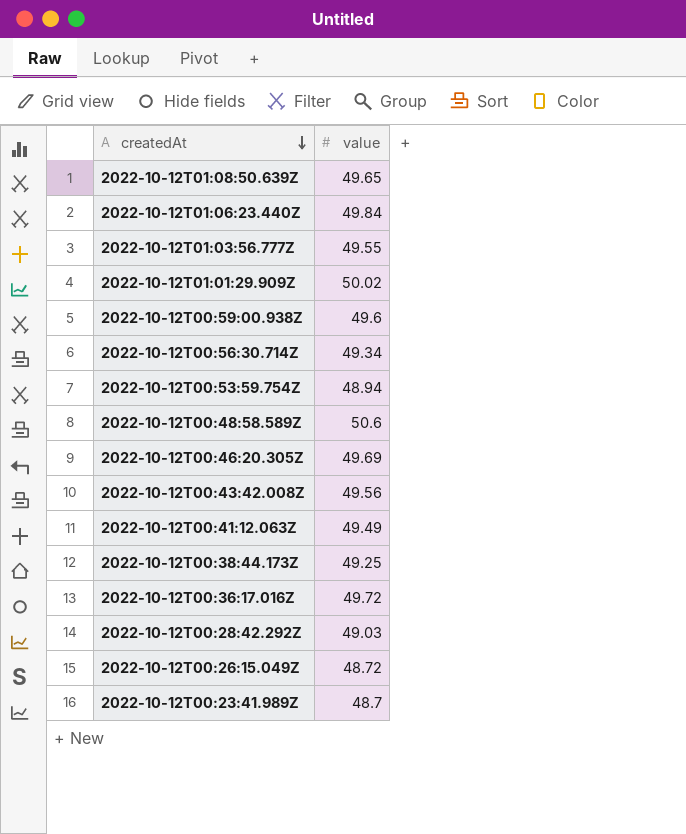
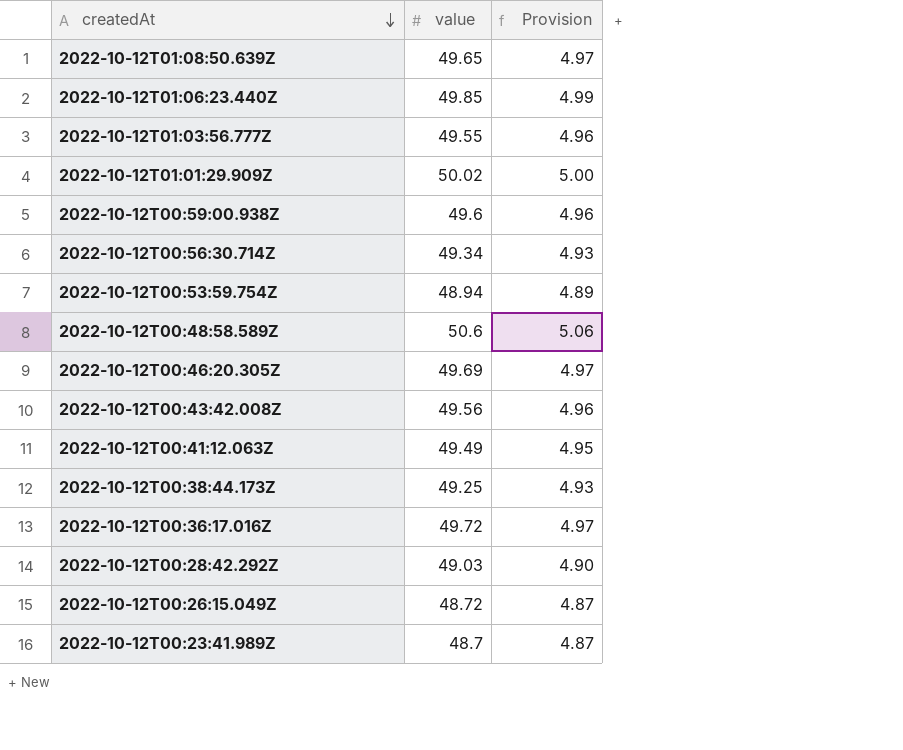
column Provision | formula: none -> [value] * 0.1
2022-10-12T01:06:23.440Z | value: 49.84 -> 49.85

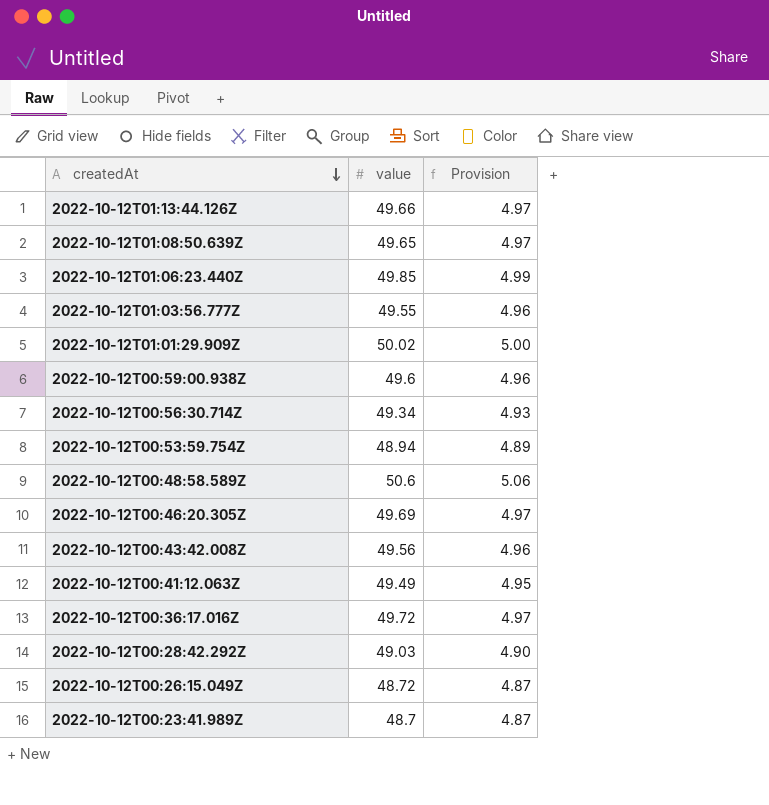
row 2022-10-12T00:38:44.173Z: 49.25 | 4.93 -> none
row 2022-10-12T01:13:44.126Z: none -> 49.66 | 4.97

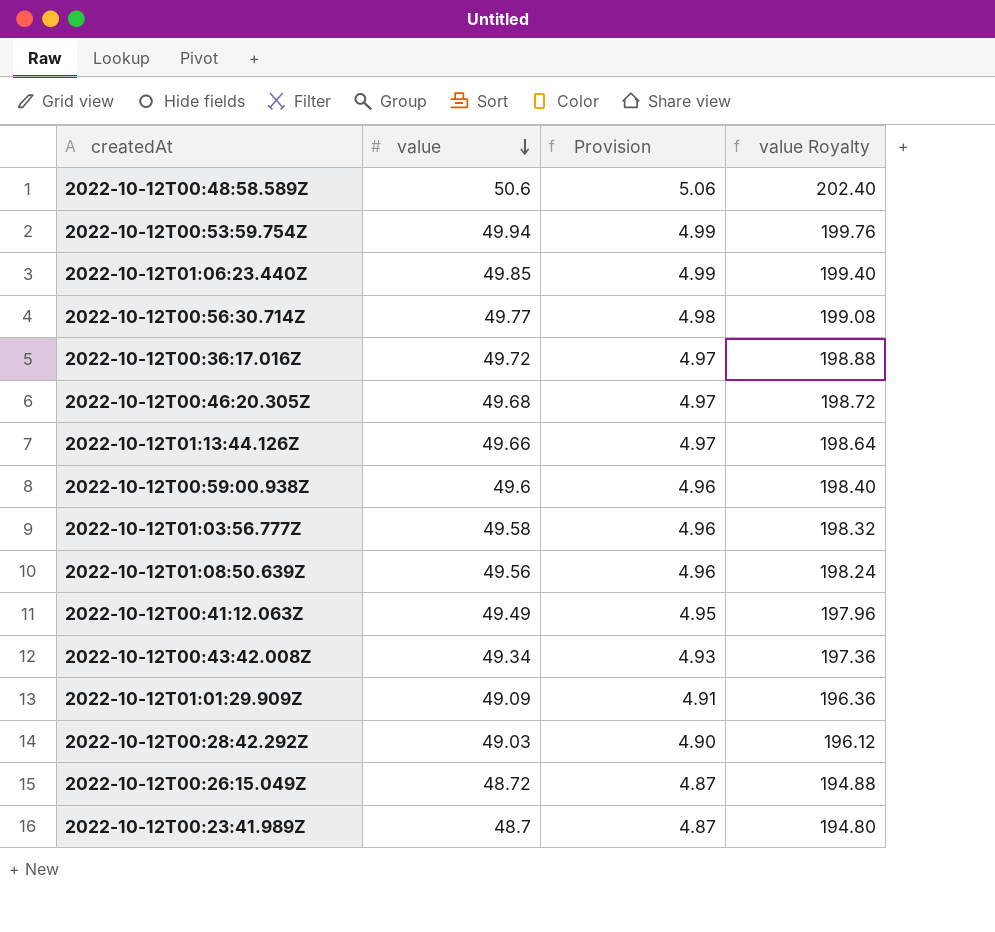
row order: createdAt descending -> value descending
column value Royalty | formula: none -> [value] * 4
2022-10-12T00:53:59.754Z | value: 48.94 -> 49.94
2022-10-12T00:53:59.754Z | Provision: 4.89 -> 4.99
2022-10-12T00:56:30.714Z | value: 49.34 -> 49.77
2022-10-12T00:56:30.714Z | Provision: 4.93 -> 4.98
2022-10-12T00:46:20.305Z | value: 49.69 -> 49.68
2022-10-12T01:03:56.777Z | value: 49.55 -> 49.58
2022-10-12T01:08:50.639Z | value: 49.65 -> 49.56
2022-10-12T01:08:50.639Z | Provision: 4.97 -> 4.96
2022-10-12T00:43:42.008Z | value: 49.56 -> 49.34
2022-10-12T00:43:42.008Z | Provision: 4.96 -> 4.93
2022-10-12T01:01:29.909Z | value: 50.02 -> 49.09
2022-10-12T01:01:29.909Z | Provision: 5.00 -> 4.91

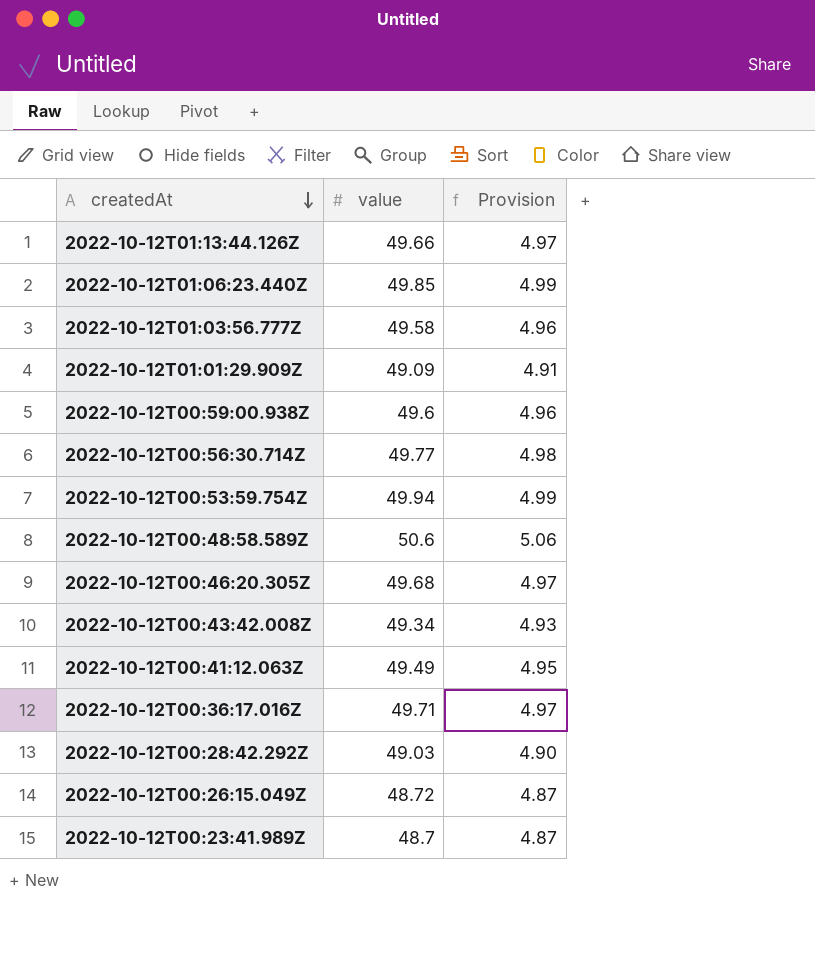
row order: value descending -> createdAt descending
column value Royalty | formula: [value] * 4 -> none
row 2022-10-12T01:08:50.639Z: 49.56 | 4.96 | 198.24 -> none
2022-10-12T00:36:17.016Z | value: 49.72 -> 49.71

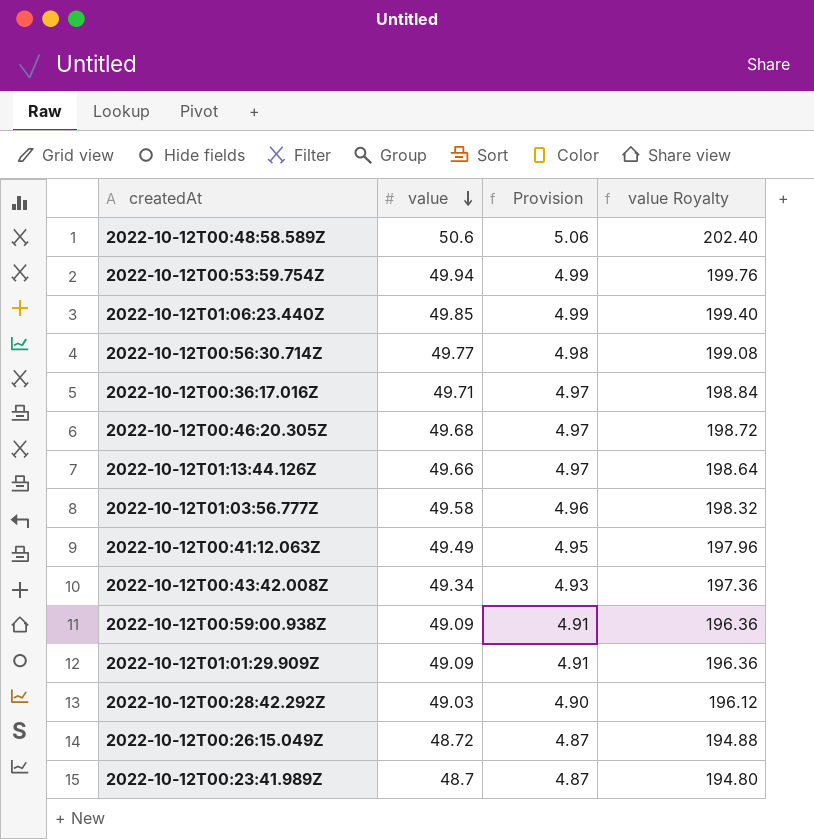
row order: createdAt descending -> value descending
column value Royalty | formula: none -> [value] * 4
2022-10-12T00:59:00.938Z | value: 49.6 -> 49.09
2022-10-12T00:59:00.938Z | Provision: 4.96 -> 4.91

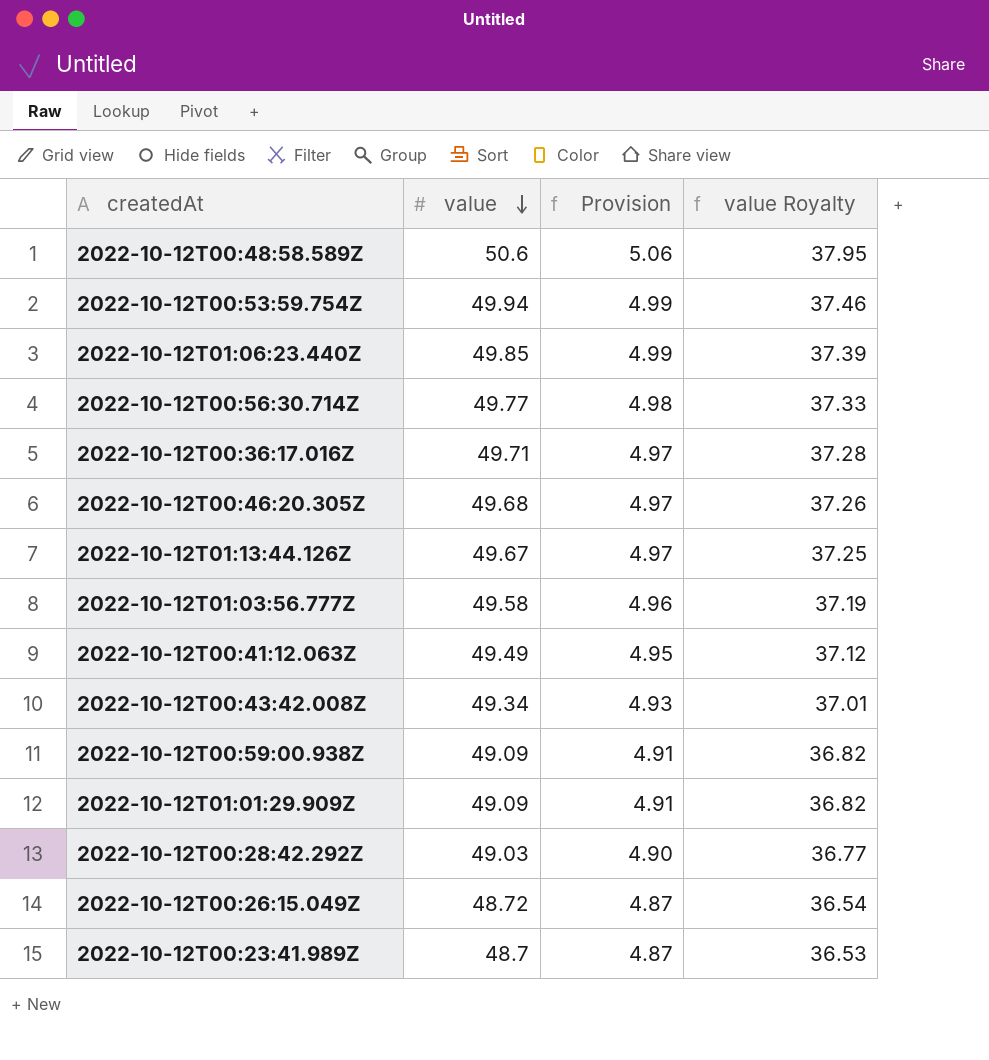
column value Royalty | formula: [value] * 4 -> [value] * 0.75
2022-10-12T01:13:44.126Z | value: 49.66 -> 49.67

